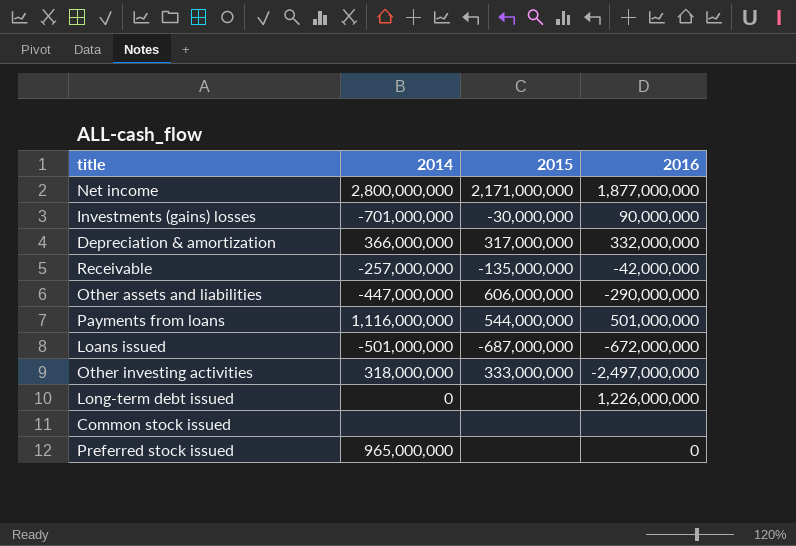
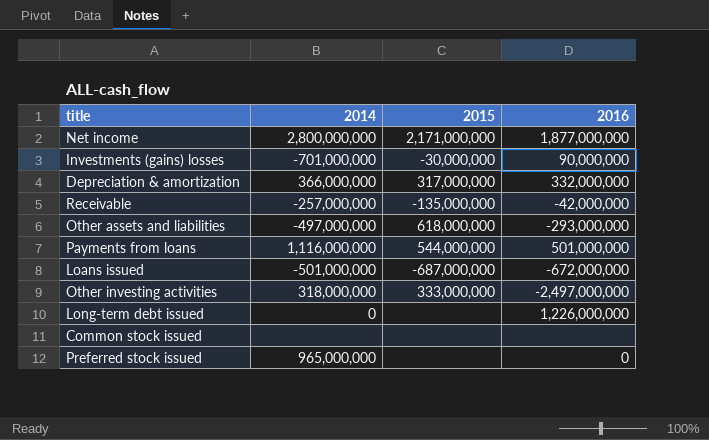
Other assets and liabilities | 2014: -447,000,000 -> -497,000,000
Other assets and liabilities | 2015: 606,000,000 -> 618,000,000
Other assets and liabilities | 2016: -290,000,000 -> -293,000,000

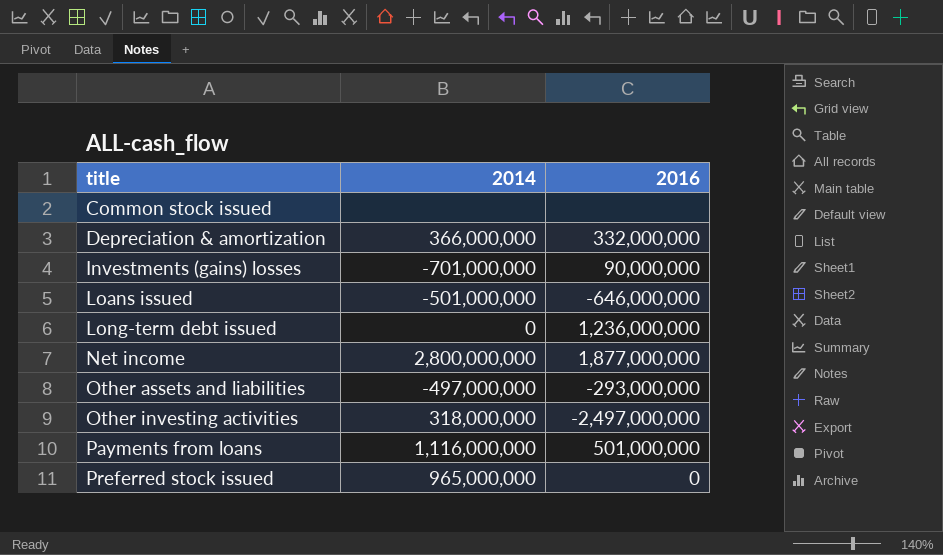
row order: none -> title ascending
column 2015 | position: 3 -> none
row Receivable: -257,000,000 | -135,000,000 | -42,000,000 -> none
Loans issued | 2016: -672,000,000 -> -646,000,000
Long-term debt issued | 2016: 1,226,000,000 -> 1,236,000,000

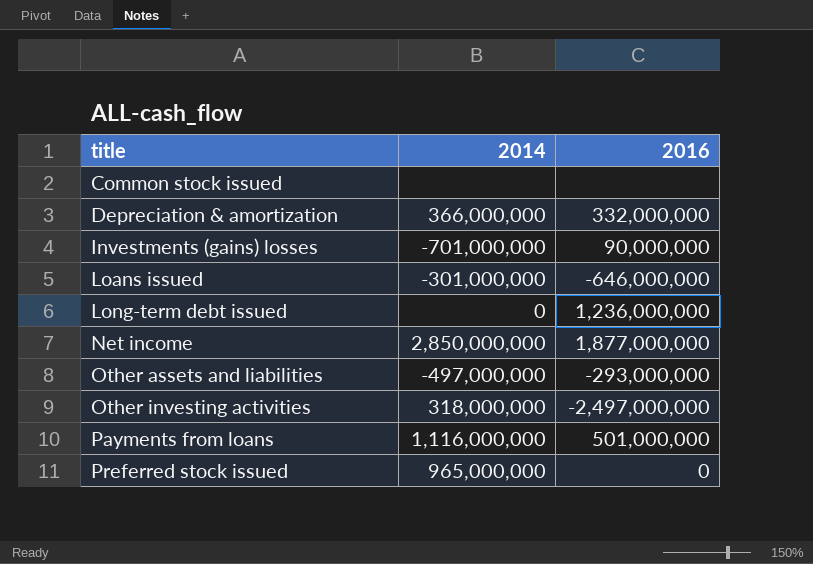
Loans issued | 2014: -501,000,000 -> -301,000,000
Net income | 2014: 2,800,000,000 -> 2,850,000,000

